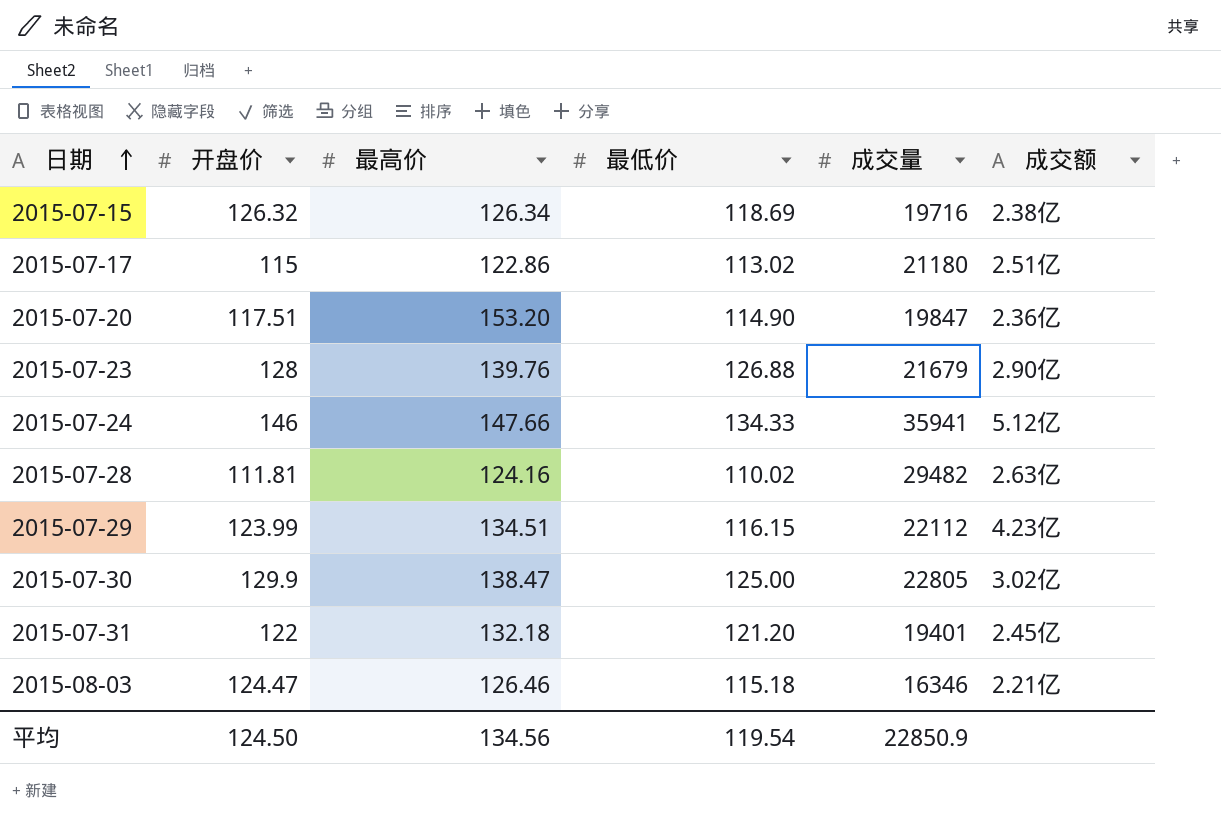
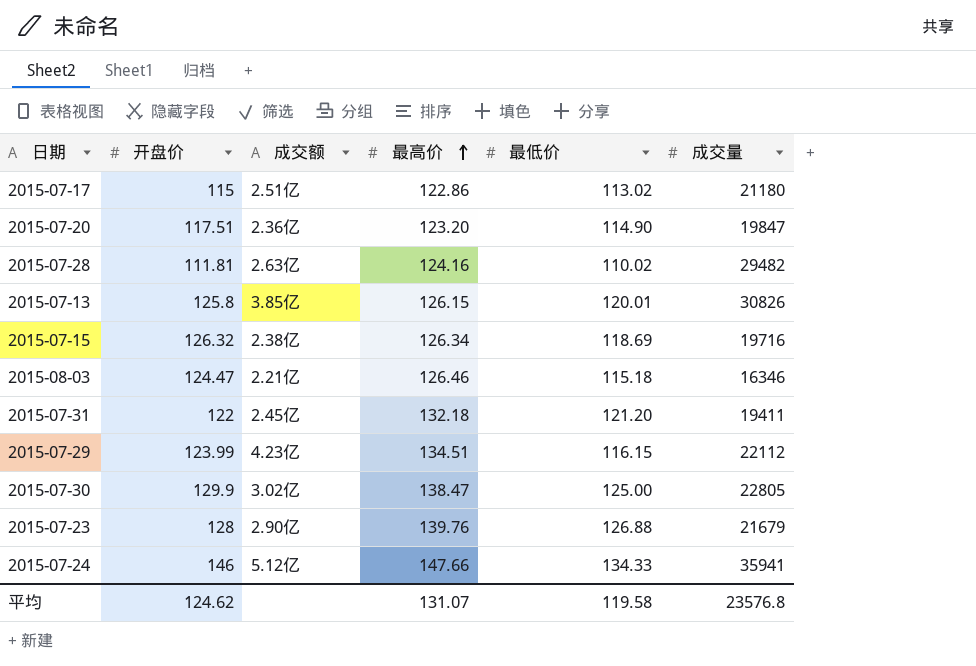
row order: 日期 ascending -> 最高价 ascending
column 成交额 | position: 6 -> 3
2015-07-20 | 最高价: 153.20 -> 123.20
row 2015-07-13: none -> 125.8 | 3.85亿 | 126.15 | 120.01 | 30826
2015-07-31 | 成交量: 19401 -> 19411
平均 | 开盘价: 124.50 -> 124.62
平均 | 最高价: 134.56 -> 131.07
平均 | 最低价: 119.54 -> 119.58
平均 | 成交量: 22850.9 -> 23576.8

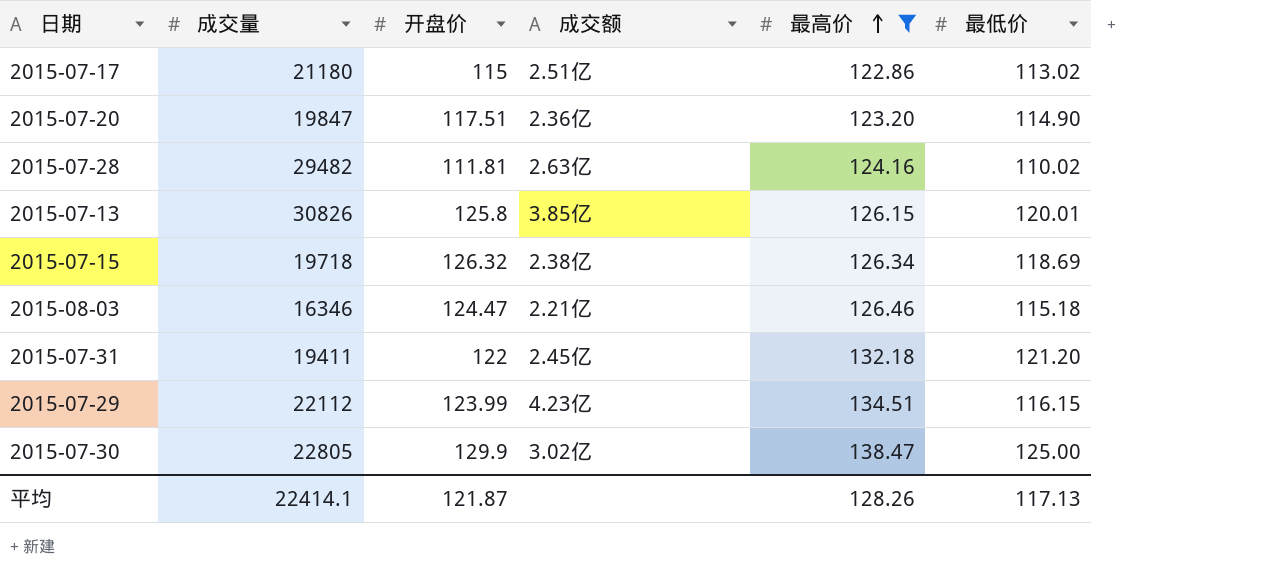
filter: none -> 最高价 <= 138.47
column 成交量 | position: 6 -> 2
2015-07-15 | 成交量: 19716 -> 19718
平均 | 成交量: 23576.8 -> 22414.1
平均 | 开盘价: 124.62 -> 121.87
平均 | 最高价: 131.07 -> 128.26
平均 | 最低价: 119.58 -> 117.13

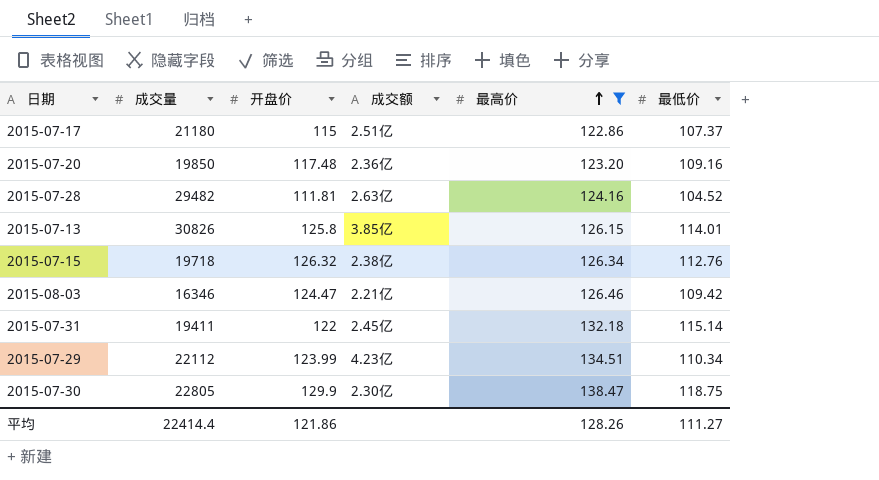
2015-07-17 | 最低价: 113.02 -> 107.37
2015-07-20 | 成交量: 19847 -> 19850
2015-07-20 | 开盘价: 117.51 -> 117.48
2015-07-20 | 最低价: 114.90 -> 109.16
2015-07-28 | 最低价: 110.02 -> 104.52
2015-07-13 | 最低价: 120.01 -> 114.01
2015-07-15 | 最低价: 118.69 -> 112.76
2015-08-03 | 最低价: 115.18 -> 109.42
2015-07-31 | 最低价: 121.20 -> 115.14
2015-07-29 | 最低价: 116.15 -> 110.34
2015-07-30 | 成交额: 3.02亿 -> 2.30亿
2015-07-30 | 最低价: 125.00 -> 118.75
平均 | 成交量: 22414.1 -> 22414.4
平均 | 开盘价: 121.87 -> 121.86
平均 | 最低价: 117.13 -> 111.27

